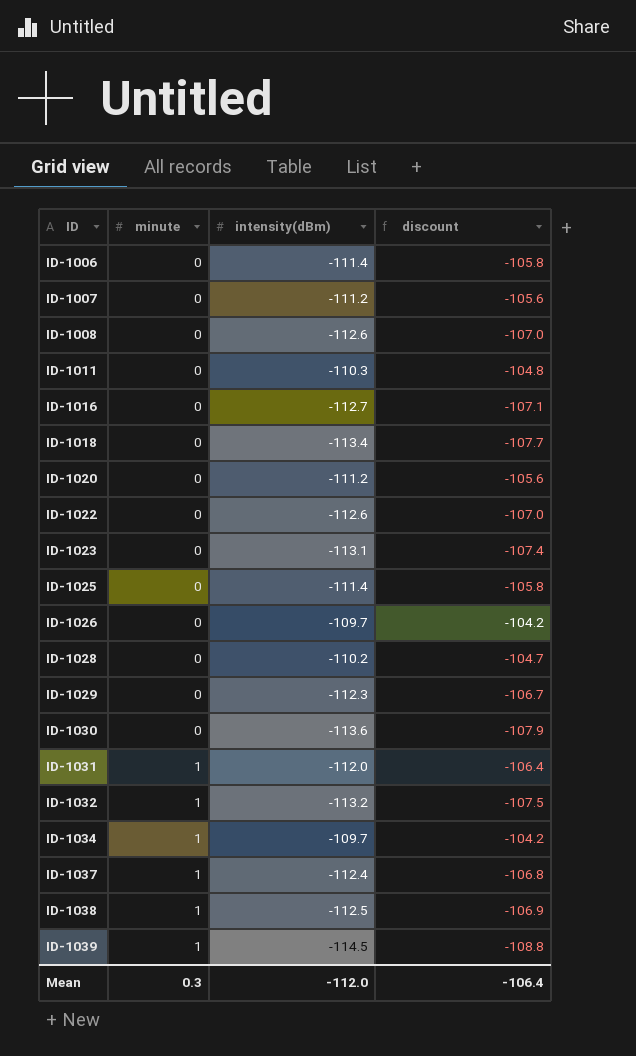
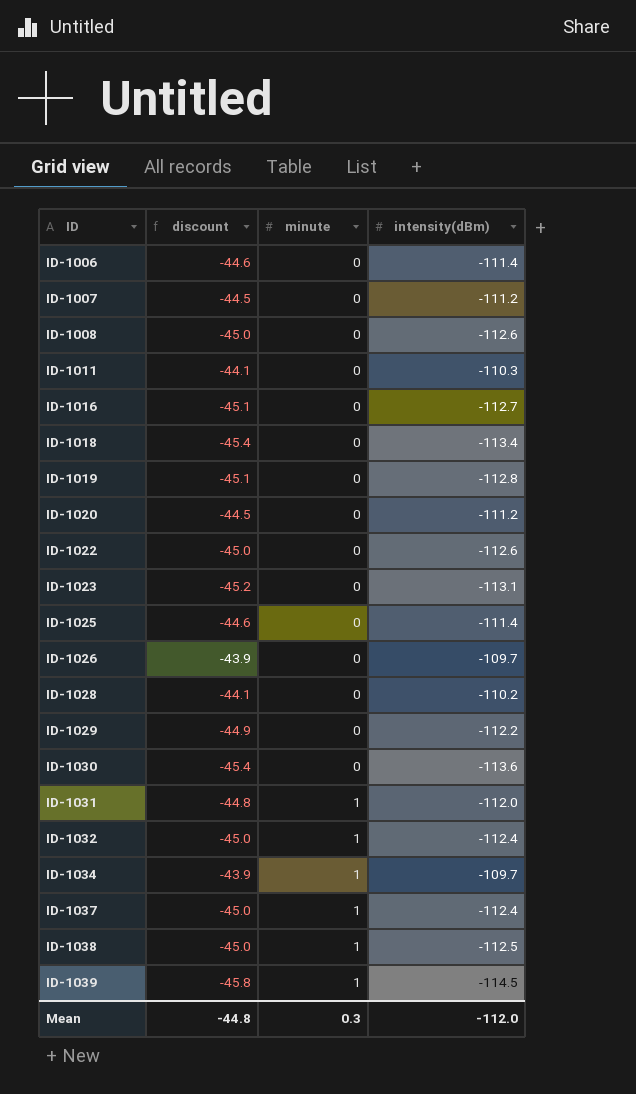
column discount | formula: [intensity(dBm)] * 0.95 -> [intensity(dBm)] * 0.4
column discount | position: 4 -> 2
row ID-1019: none -> -45.1 | 0 | -112.8
ID-1029 | intensity(dBm): -112.3 -> -112.2
ID-1032 | intensity(dBm): -113.2 -> -112.4
Mean | discount: -106.4 -> -44.8

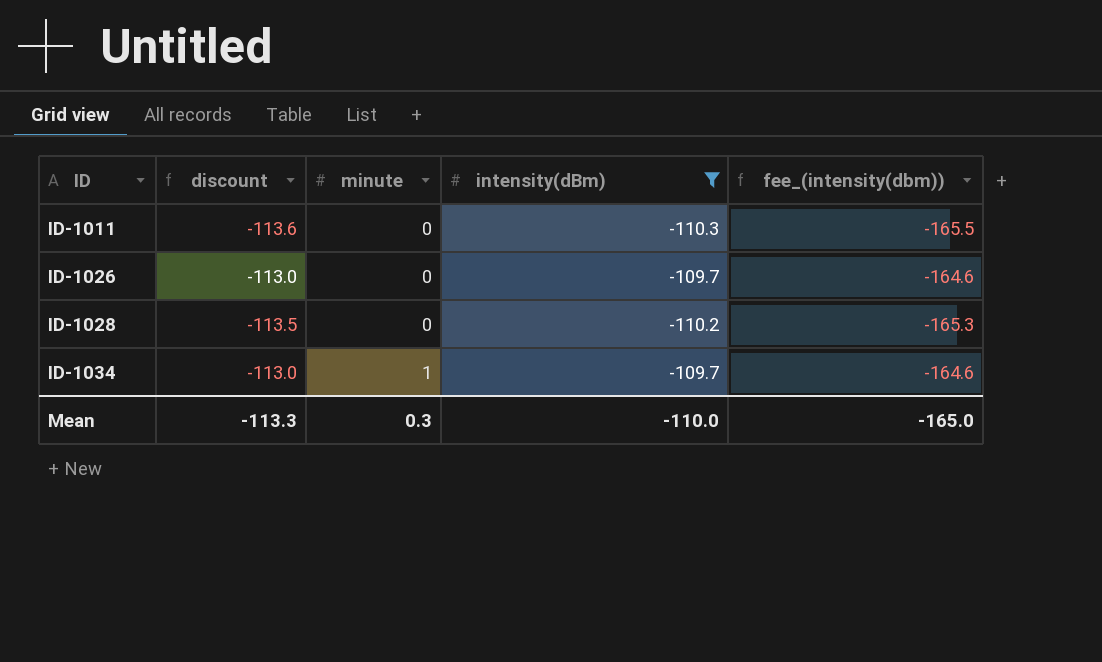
filter: none -> intensity(dBm) >= -110.3
column discount | formula: [intensity(dBm)] * 0.4 -> [intensity(dBm)] * 1.03
column fee_(intensity(dbm)) | formula: none -> [intensity(dBm)] * 1.5
Mean | discount: -44.8 -> -113.3
Mean | intensity(dBm): -112.0 -> -110.0

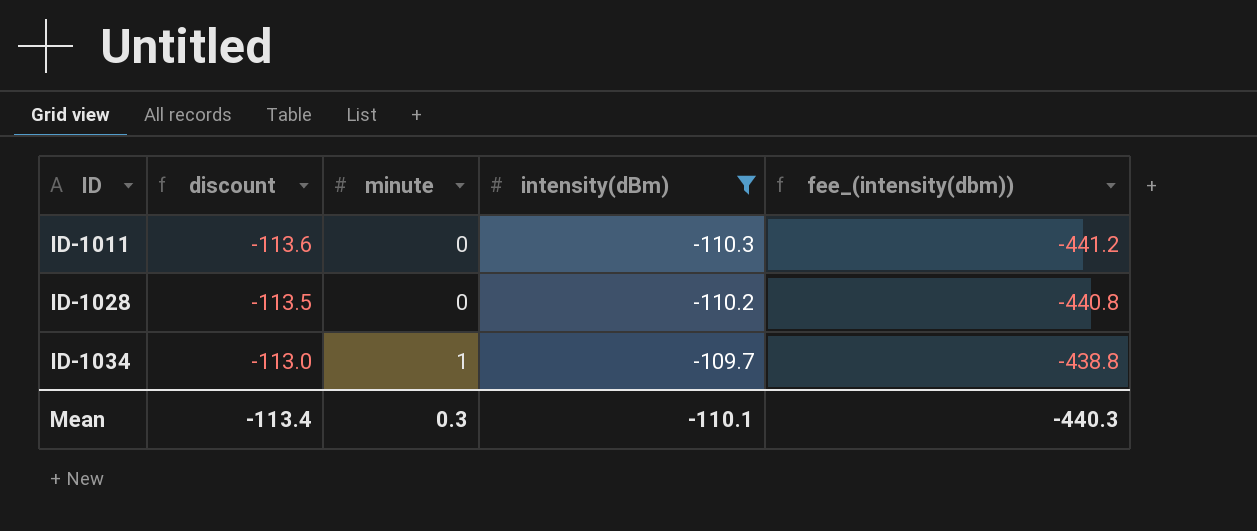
column fee_(intensity(dbm)) | formula: [intensity(dBm)] * 1.5 -> [intensity(dBm)] * 4
row ID-1026: -113.0 | 0 | -109.7 | -164.6 -> none
Mean | discount: -113.3 -> -113.4
Mean | intensity(dBm): -110.0 -> -110.1
Mean | fee_(intensity(dbm)): -165.0 -> -440.3

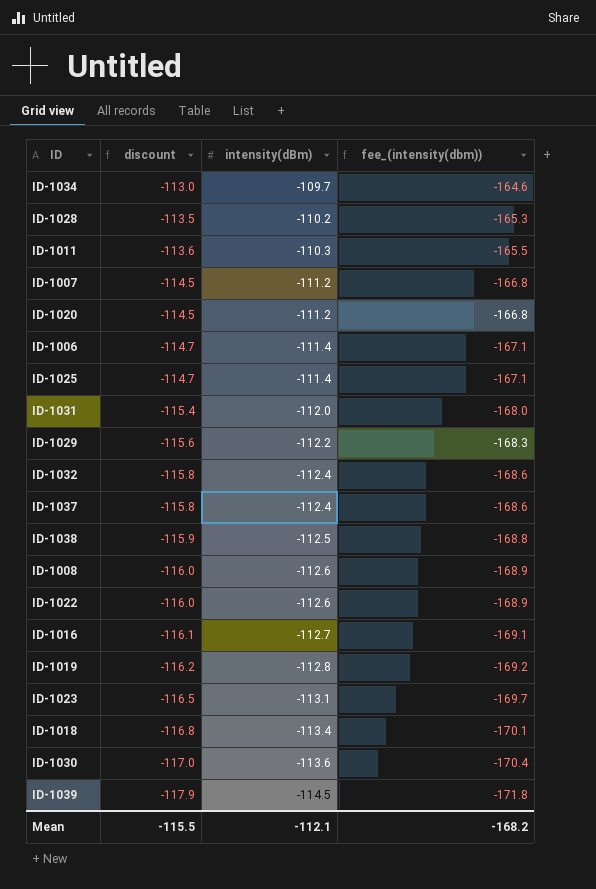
filter: intensity(dBm) >= -110.3 -> none
row order: ID ascending -> discount descending
column minute | position: 3 -> none
column fee_(intensity(dbm)) | formula: [intensity(dBm)] * 4 -> [intensity(dBm)] * 1.5
Mean | discount: -113.4 -> -115.5
Mean | intensity(dBm): -110.1 -> -112.1
Mean | fee_(intensity(dbm)): -440.3 -> -168.2

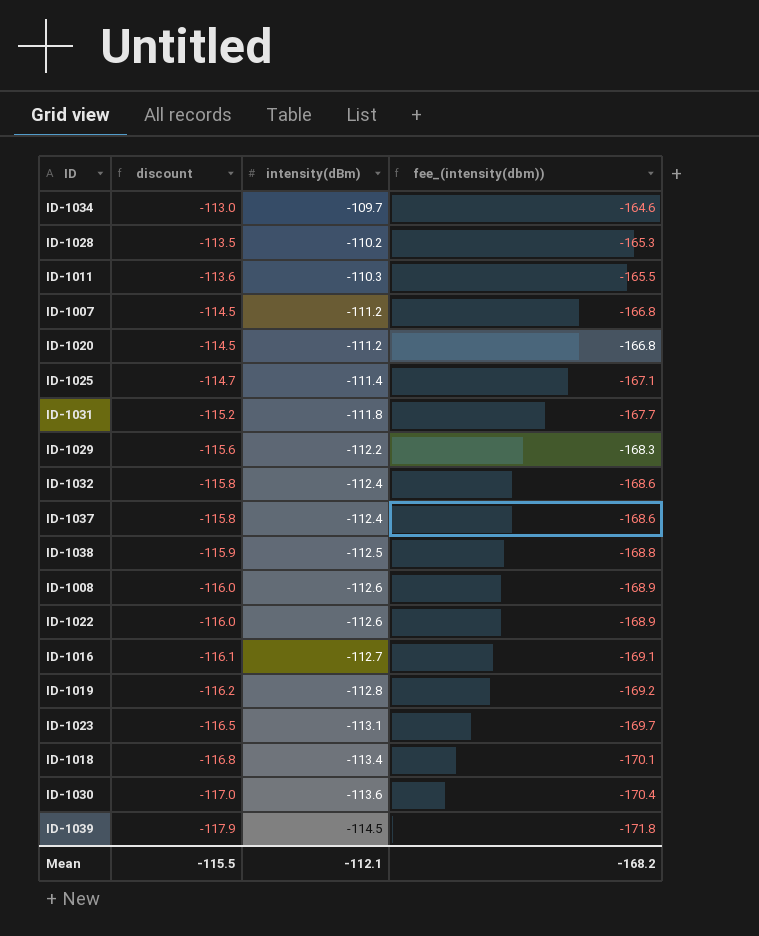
row ID-1006: -114.7 | -111.4 | -167.1 -> none
ID-1031 | discount: -115.4 -> -115.2
ID-1031 | intensity(dBm): -112.0 -> -111.8
ID-1031 | fee_(intensity(dbm)): -168.0 -> -167.7

